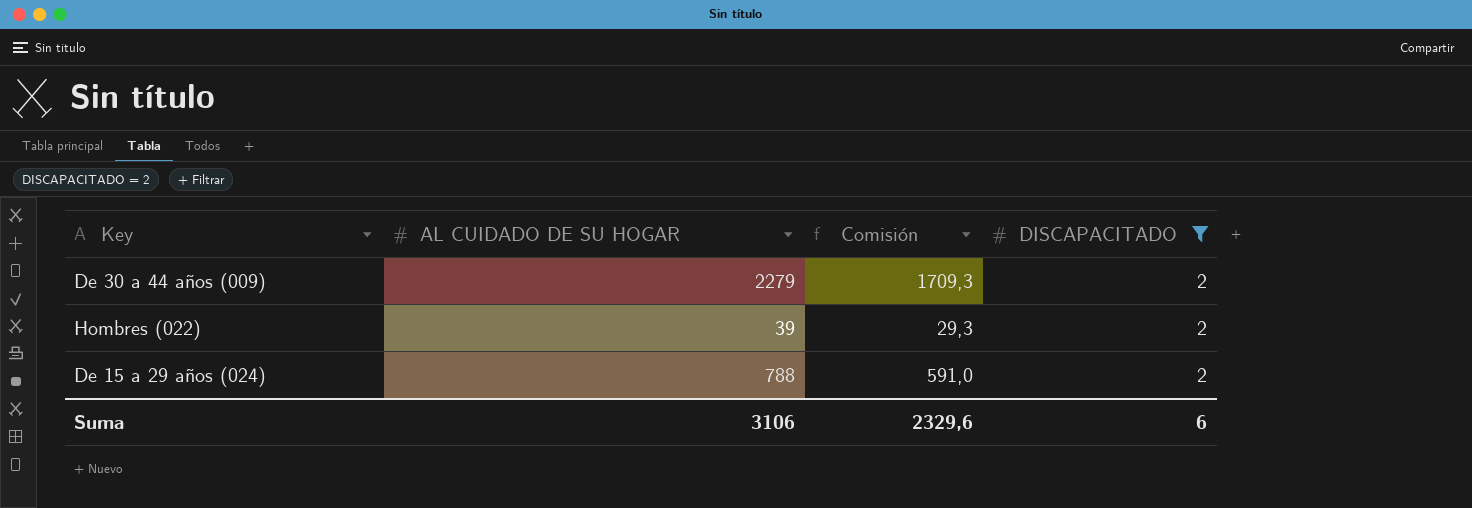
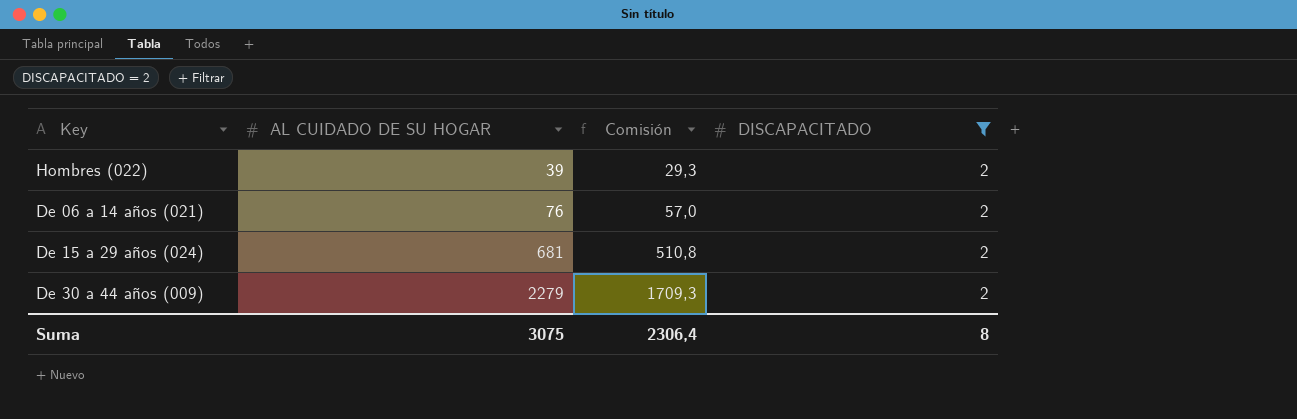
row order: none -> AL CUIDADO DE SU HOGAR ascending
row De 06 a 14 años (021): none -> 76 | 57,0 | 2
De 15 a 29 años (024) | AL CUIDADO DE SU HOGAR: 788 -> 681
De 15 a 29 años (024) | Comisión: 591,0 -> 510,8
Suma | AL CUIDADO DE SU HOGAR: 3106 -> 3075
Suma | Comisión: 2329,6 -> 2306,4
Suma | DISCAPACITADO: 6 -> 8

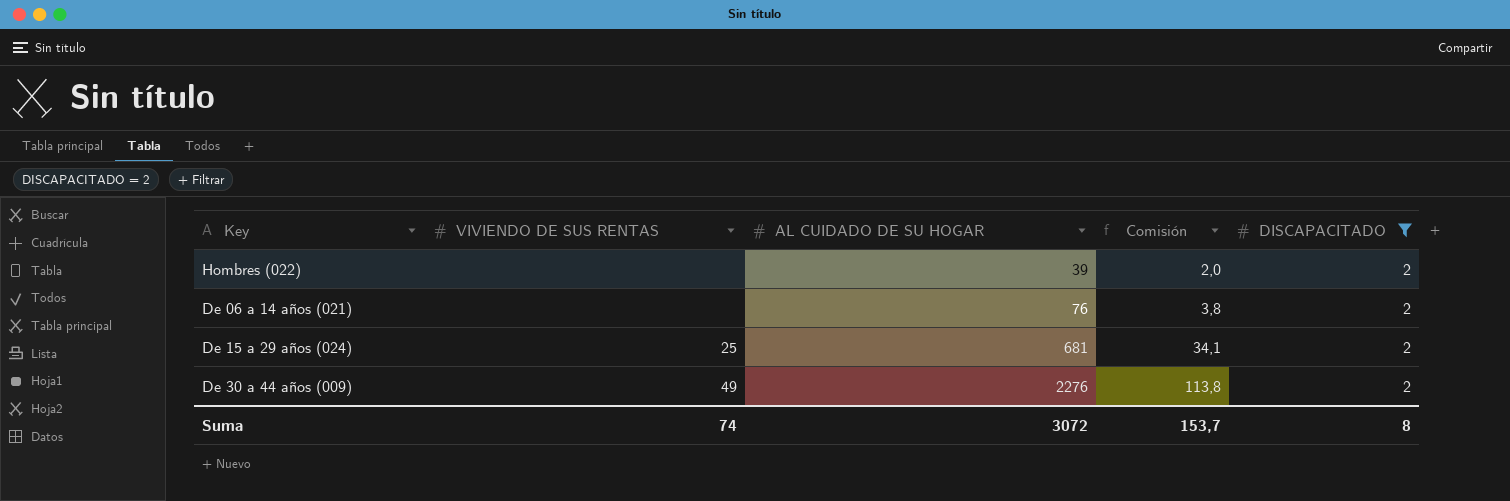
column VIVIENDO DE SUS RENTAS | position: none -> 2
column Comisión | formula: [AL CUIDADO DE SU HOGAR] * 0,75 -> [AL CUIDADO DE SU HOGAR] * 0,05
De 30 a 44 años (009) | AL CUIDADO DE SU HOGAR: 2279 -> 2276
Suma | AL CUIDADO DE SU HOGAR: 3075 -> 3072
Suma | Comisión: 2306,4 -> 153,7

